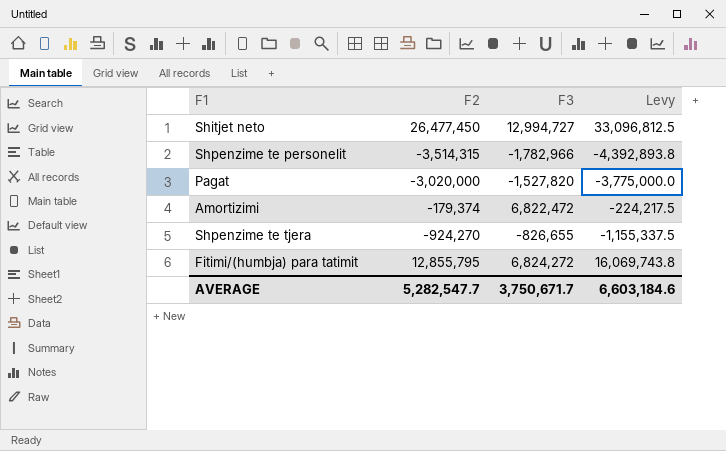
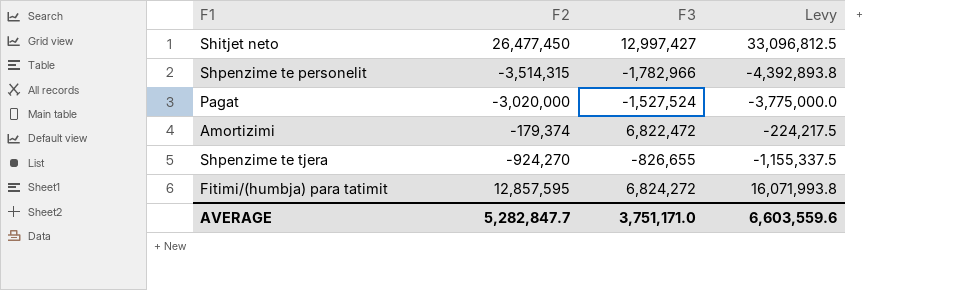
Shitjet neto | F3: 12,994,727 -> 12,997,427
Pagat | F3: -1,527,820 -> -1,527,524
Fitimi/(humbja) para tatimit | F2: 12,855,795 -> 12,857,595
Fitimi/(humbja) para tatimit | Levy: 16,069,743.8 -> 16,071,993.8
AVERAGE | F2: 5,282,547.7 -> 5,282,847.7
AVERAGE | F3: 3,750,671.7 -> 3,751,171.0
AVERAGE | Levy: 6,603,184.6 -> 6,603,559.6

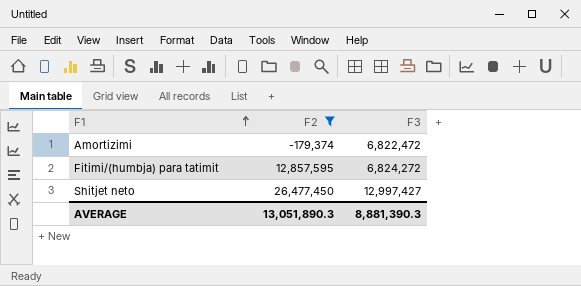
filter: none -> F2 >= -179,374
row order: none -> F1 ascending
column Levy | formula: [F2] * 1.25 -> none
AVERAGE | F2: 5,282,847.7 -> 13,051,890.3
AVERAGE | F3: 3,751,171.0 -> 8,881,390.3

